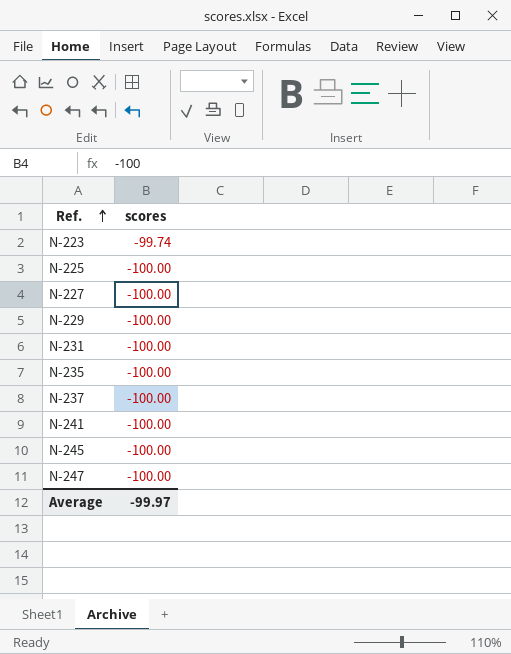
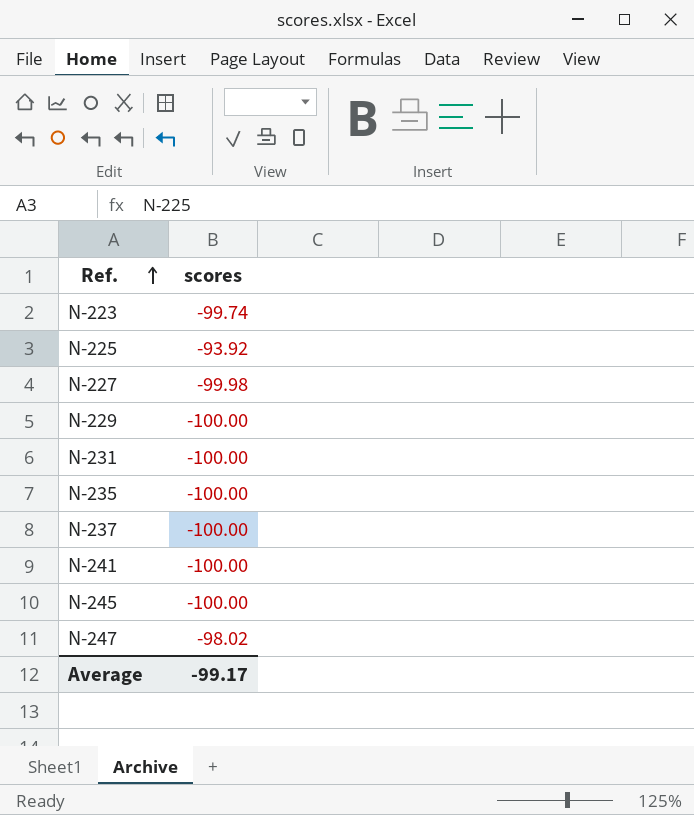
N-225 | scores: -100.00 -> -93.92
N-227 | scores: -100.00 -> -99.98
N-247 | scores: -100.00 -> -98.02
Average | scores: -99.97 -> -99.17

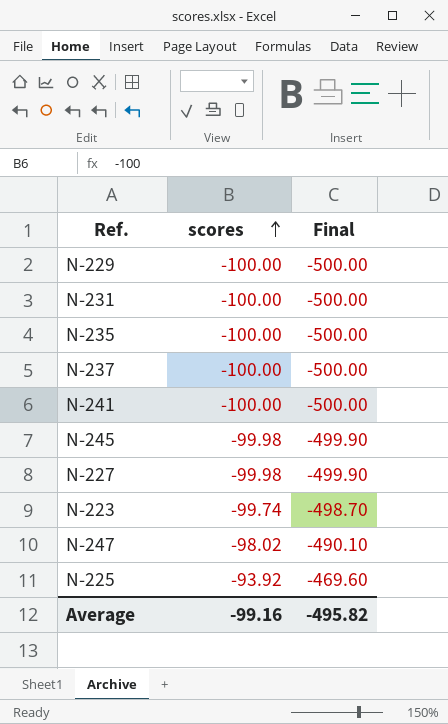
row order: Ref. ascending -> scores ascending
column Final | formula: none -> [scores] * 5
N-245 | scores: -100.00 -> -99.98
Average | scores: -99.17 -> -99.16

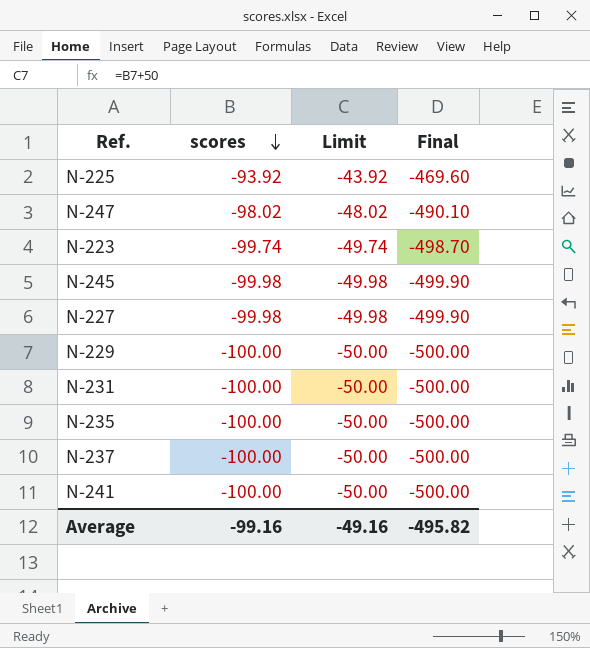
row order: scores ascending -> scores descending
column Limit | formula: none -> [scores] + 50

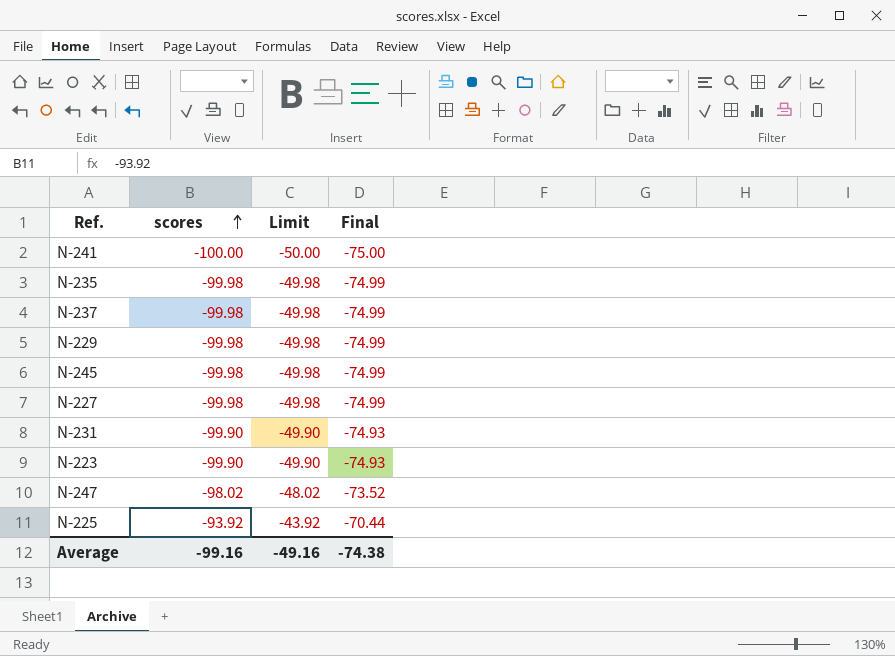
row order: scores descending -> scores ascending
column Final | formula: [scores] * 5 -> [scores] * 0.75
N-235 | scores: -100.00 -> -99.98
N-235 | Limit: -50.00 -> -49.98
N-237 | scores: -100.00 -> -99.98
N-237 | Limit: -50.00 -> -49.98
N-229 | scores: -100.00 -> -99.98
N-229 | Limit: -50.00 -> -49.98
N-231 | scores: -100.00 -> -99.90
N-231 | Limit: -50.00 -> -49.90
N-223 | scores: -99.74 -> -99.90
N-223 | Limit: -49.74 -> -49.90
Average | Final: -495.82 -> -74.38

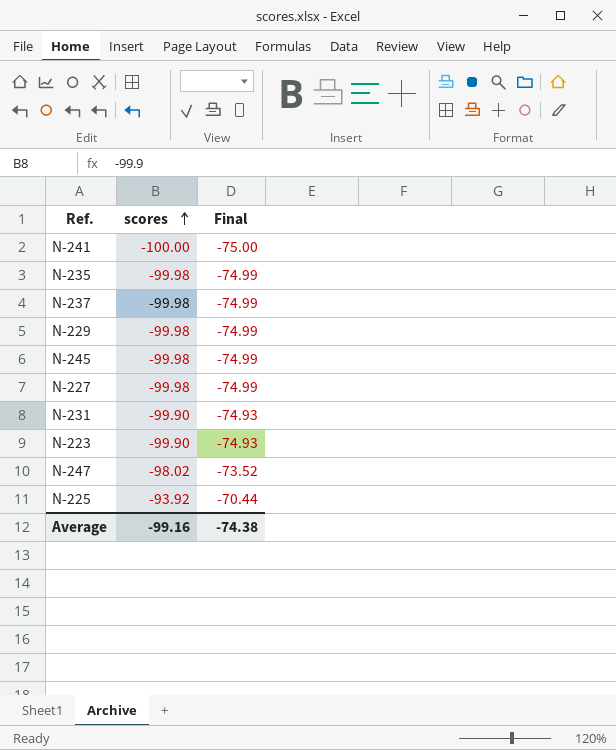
column Limit | formula: [scores] + 50 -> none

